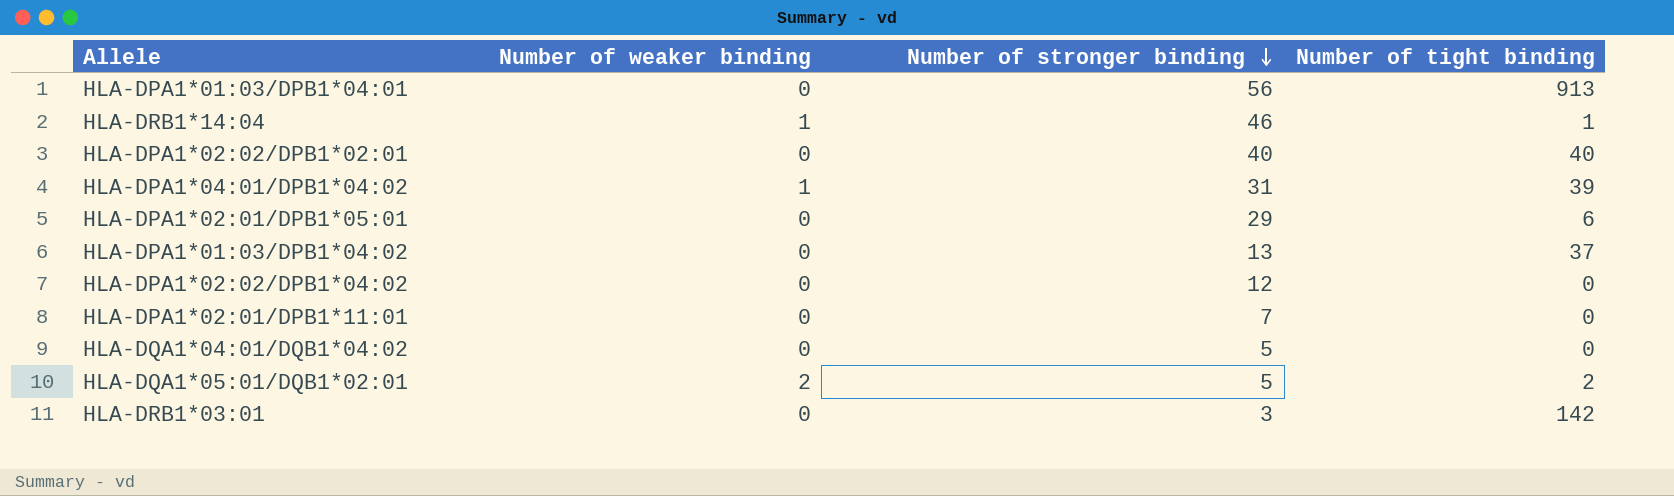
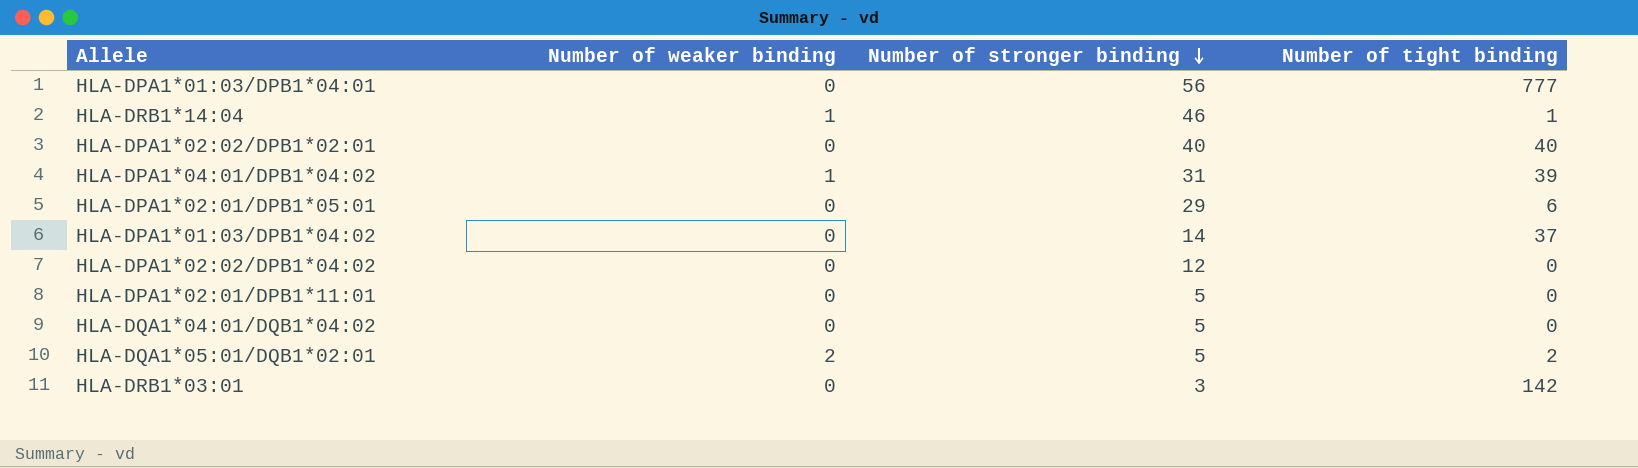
HLA-DPA1*01:03/DPB1*04:01 | Number of tight binding: 913 -> 777
HLA-DPA1*01:03/DPB1*04:02 | Number of stronger binding: 13 -> 14
HLA-DPA1*02:01/DPB1*11:01 | Number of stronger binding: 7 -> 5

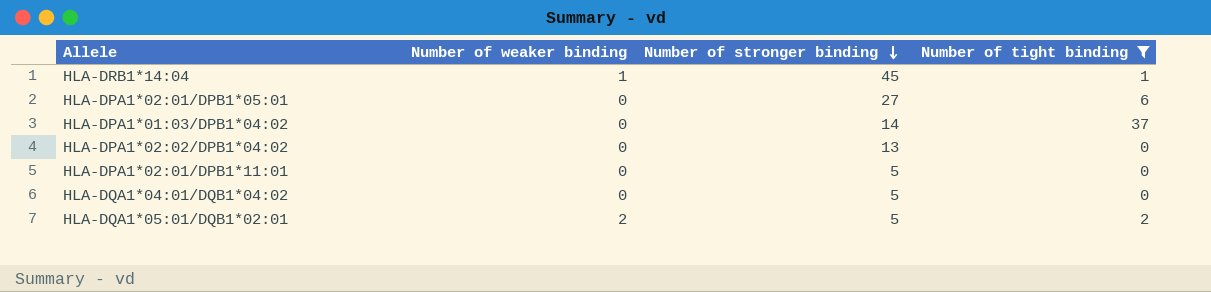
filter: none -> Number of tight binding <= 37
HLA-DRB1*14:04 | Number of stronger binding: 46 -> 45
HLA-DPA1*02:01/DPB1*05:01 | Number of stronger binding: 29 -> 27
HLA-DPA1*02:02/DPB1*04:02 | Number of stronger binding: 12 -> 13

